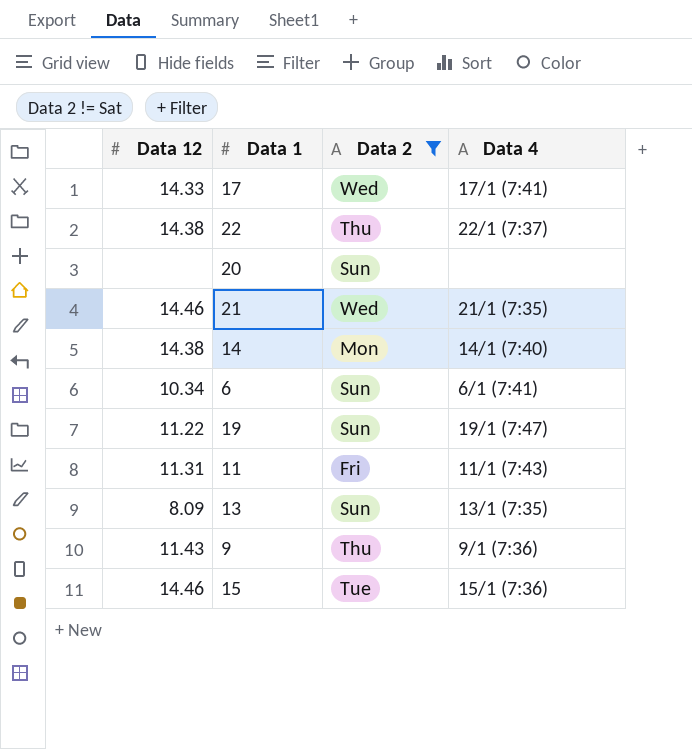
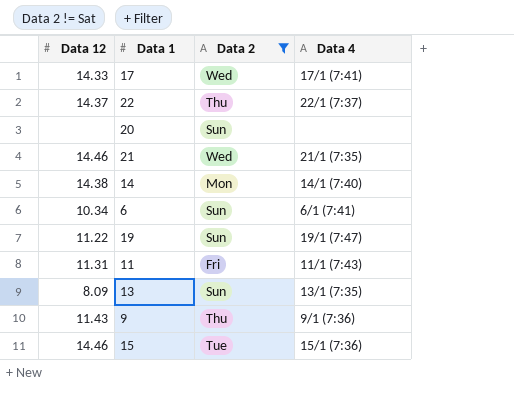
22 | Data 12: 14.38 -> 14.37

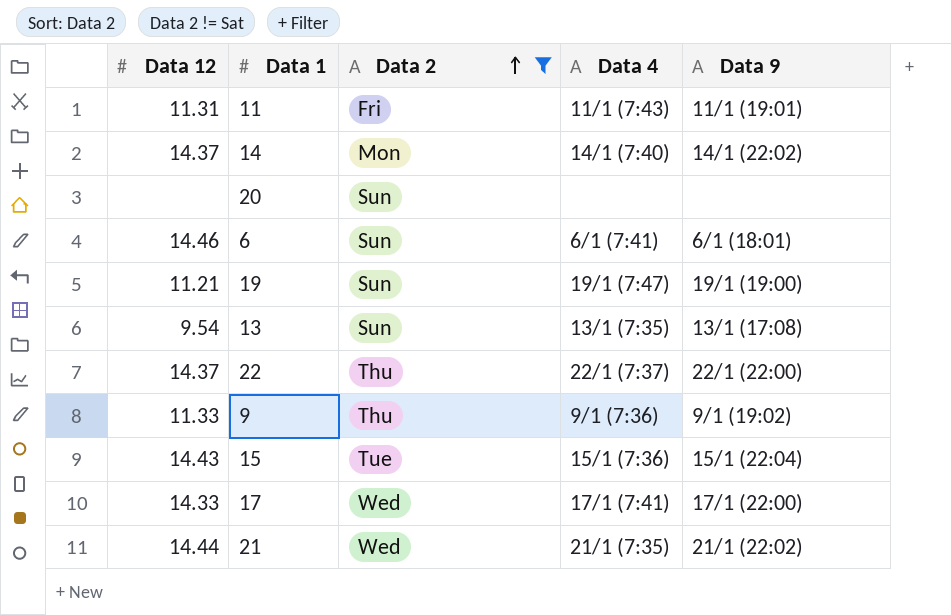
row order: none -> Data 2 ascending
column Data 9 | position: none -> 5
14 | Data 12: 14.38 -> 14.37
6 | Data 12: 10.34 -> 14.46
19 | Data 12: 11.22 -> 11.21
13 | Data 12: 8.09 -> 9.54
9 | Data 12: 11.43 -> 11.33
15 | Data 12: 14.46 -> 14.43
21 | Data 12: 14.46 -> 14.44

